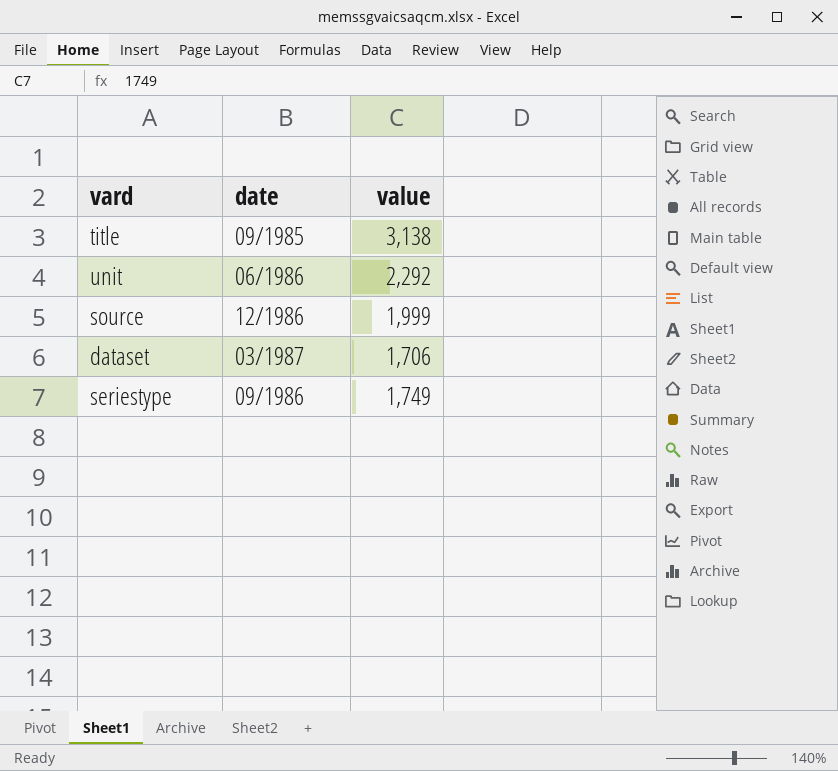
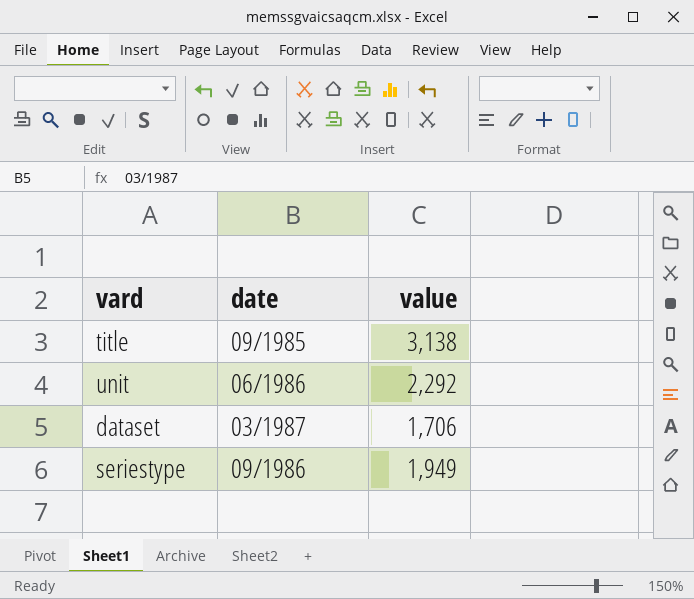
row source: 12/1986 | 1,999 -> none
seriestype | value: 1,749 -> 1,949

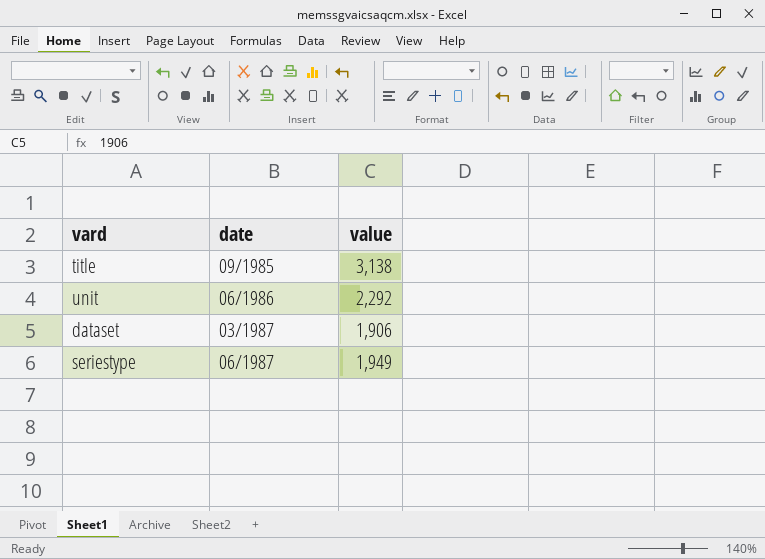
dataset | value: 1,706 -> 1,906
seriestype | date: 09/1986 -> 06/1987

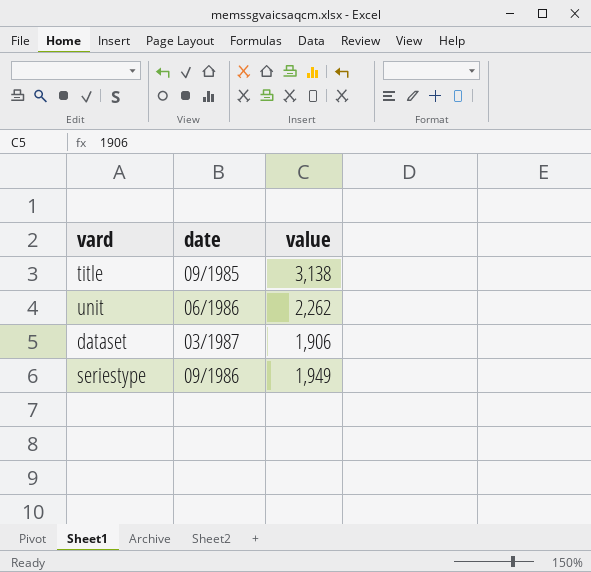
unit | value: 2,292 -> 2,262
seriestype | date: 06/1987 -> 09/1986

